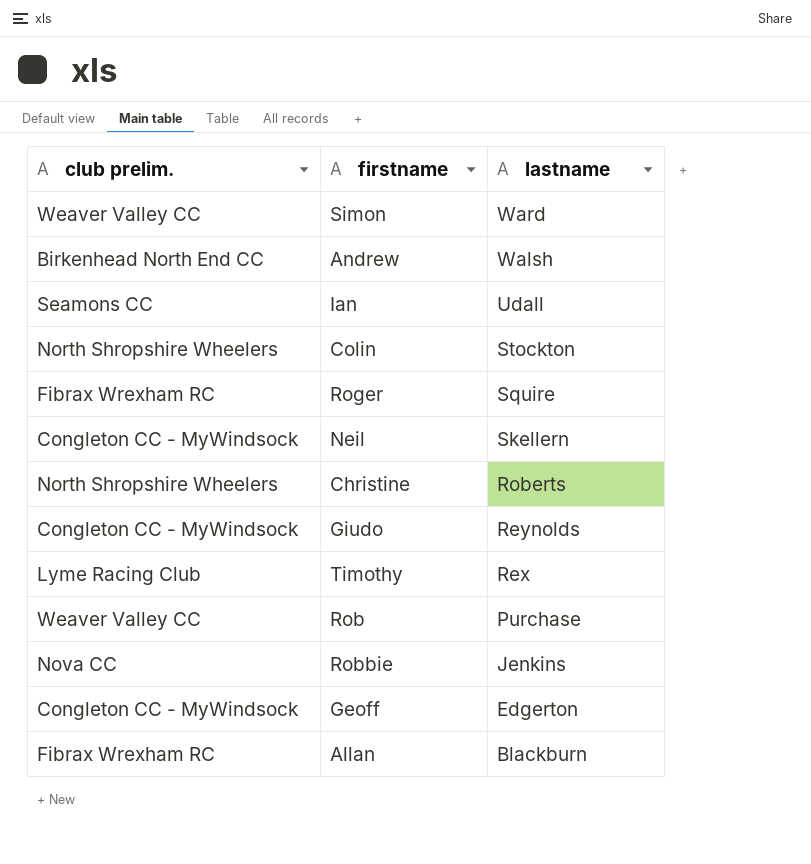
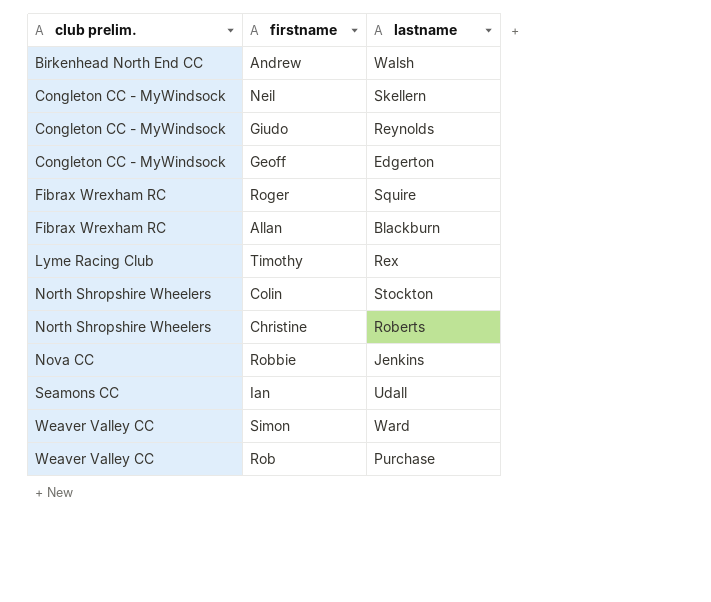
row order: lastname descending -> club prelim. ascending

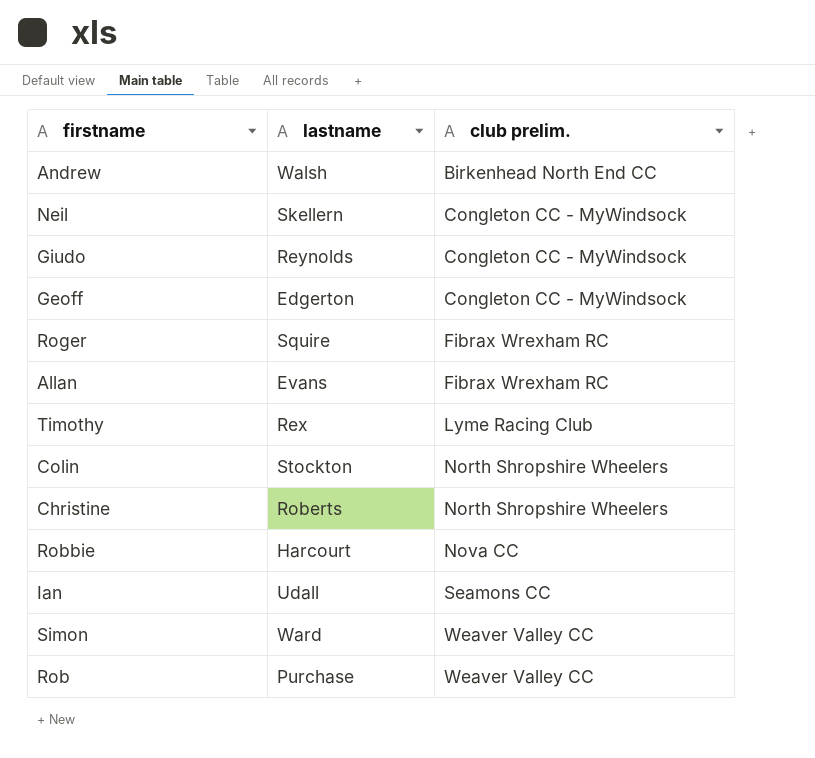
column club prelim. | position: 1 -> 3
Allan | lastname: Blackburn -> Evans
Robbie | lastname: Jenkins -> Harcourt

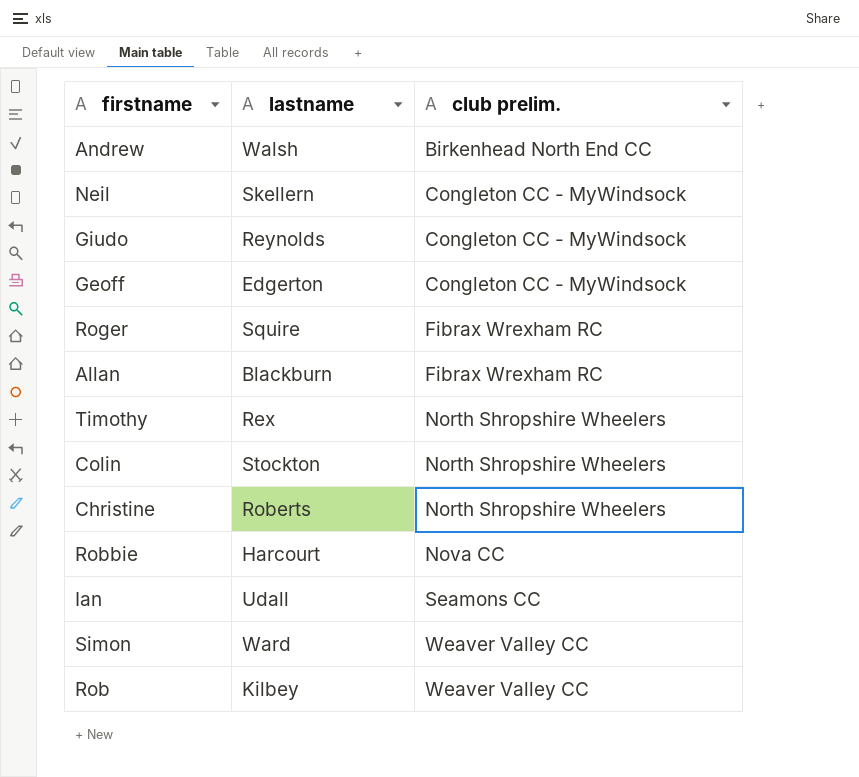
Allan | lastname: Evans -> Blackburn
Timothy | club prelim.: Lyme Racing Club -> North Shropshire Wheelers
Rob | lastname: Purchase -> Kilbey

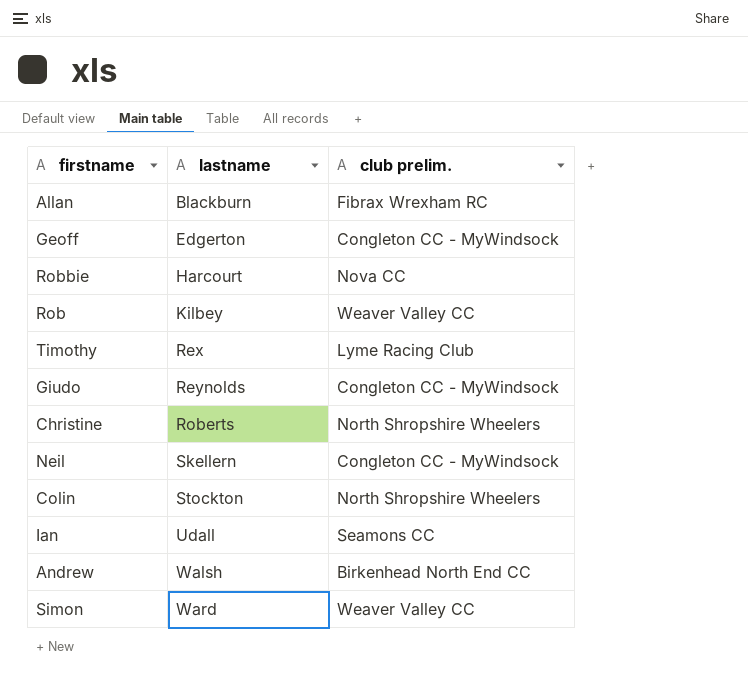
row order: club prelim. ascending -> lastname ascending
row Roger: Squire | Fibrax Wrexham RC -> none
Timothy | club prelim.: North Shropshire Wheelers -> Lyme Racing Club

